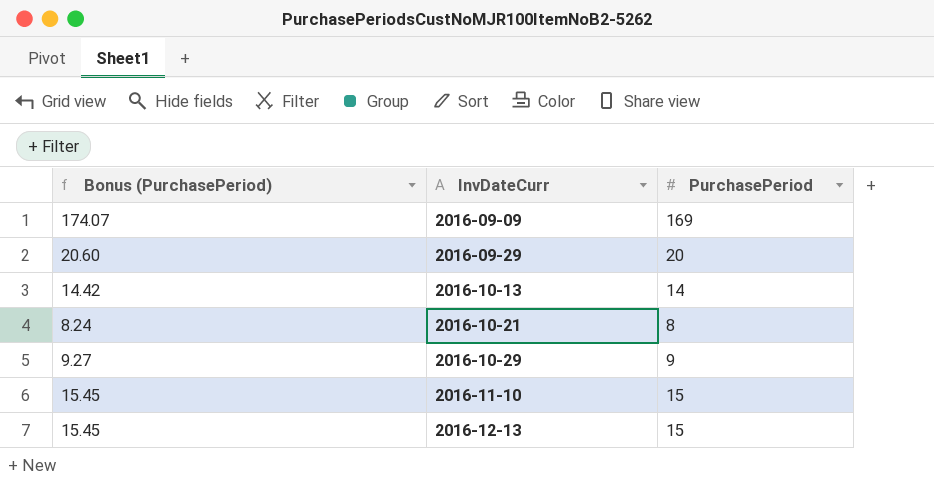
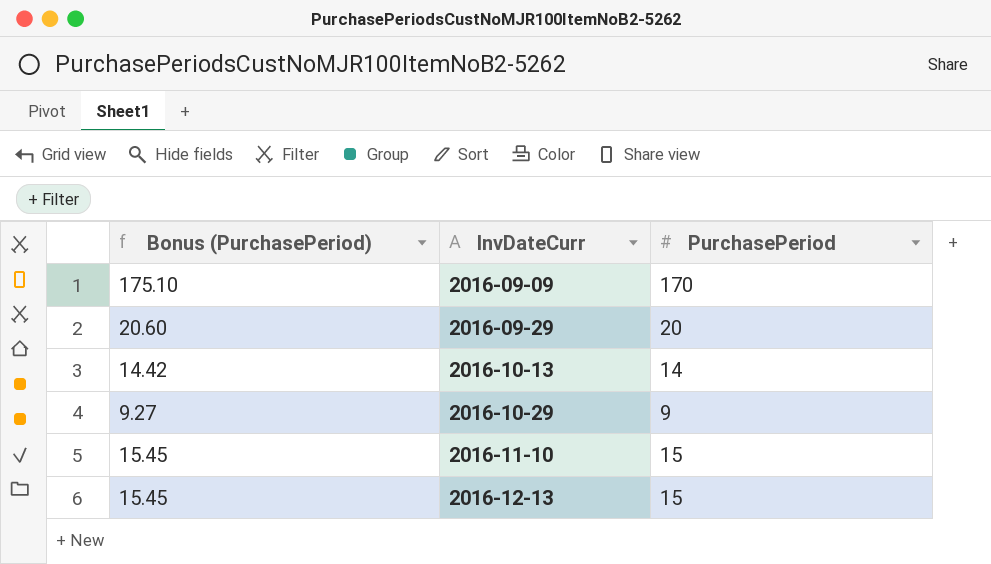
row 2016-10-21: 8.24 | 8 -> none
2016-09-09 | Bonus (PurchasePeriod): 174.07 -> 175.10
2016-09-09 | PurchasePeriod: 169 -> 170

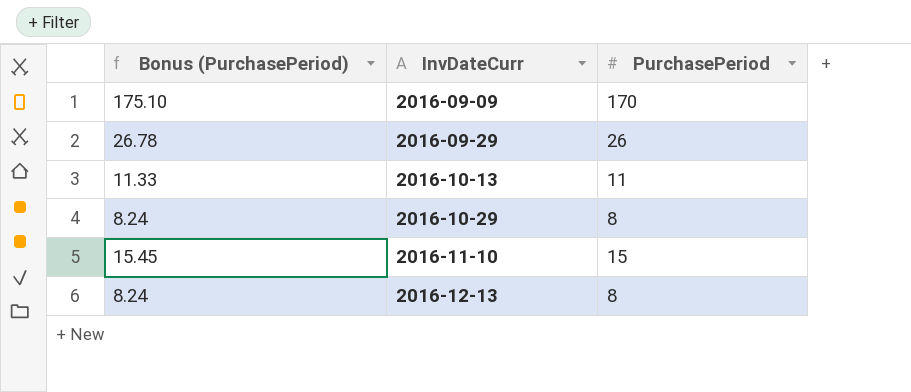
2016-09-29 | Bonus (PurchasePeriod): 20.60 -> 26.78
2016-09-29 | PurchasePeriod: 20 -> 26
2016-10-13 | Bonus (PurchasePeriod): 14.42 -> 11.33
2016-10-13 | PurchasePeriod: 14 -> 11
2016-10-29 | Bonus (PurchasePeriod): 9.27 -> 8.24
2016-10-29 | PurchasePeriod: 9 -> 8
2016-12-13 | Bonus (PurchasePeriod): 15.45 -> 8.24
2016-12-13 | PurchasePeriod: 15 -> 8

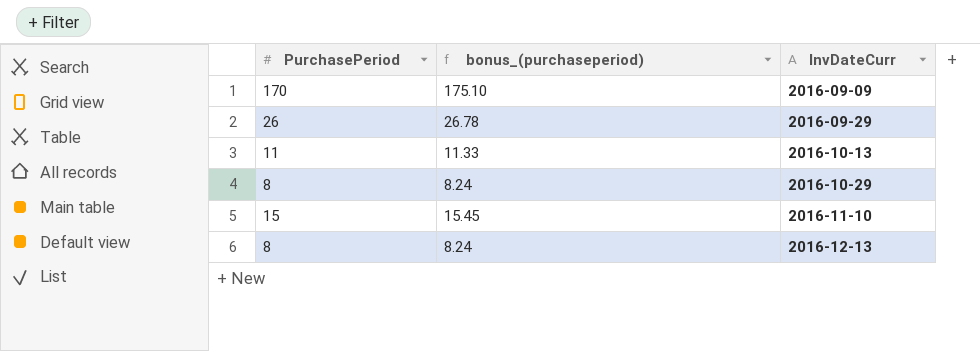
column PurchasePeriod | position: 3 -> 1
column name: Bonus (PurchasePeriod) -> bonus_(purchaseperiod)

